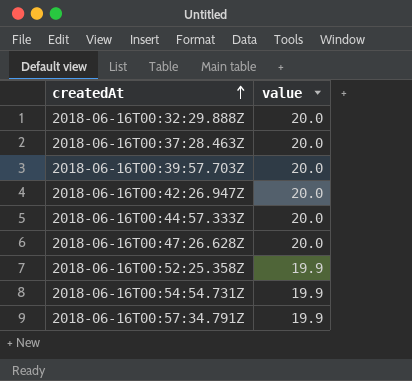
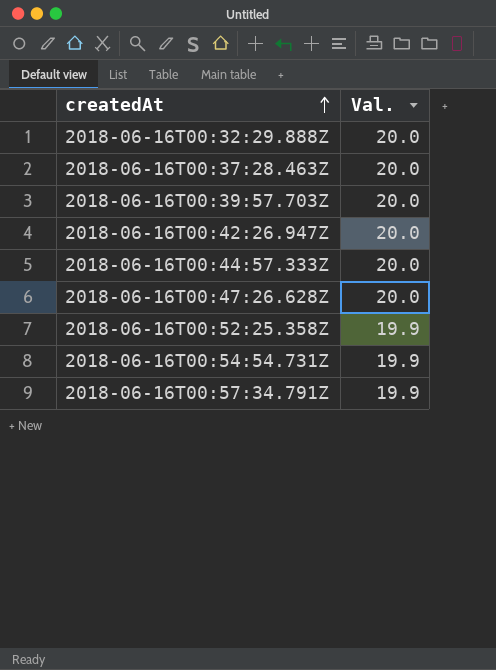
column name: value -> Val.

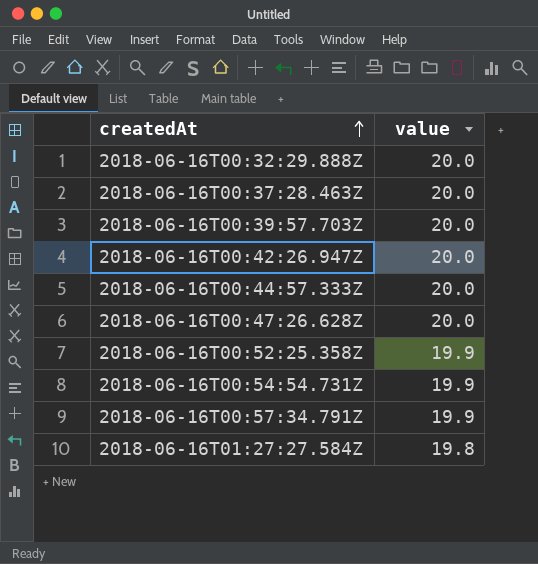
column name: Val. -> value
row 2018-06-16T01:27:27.584Z: none -> 19.8

